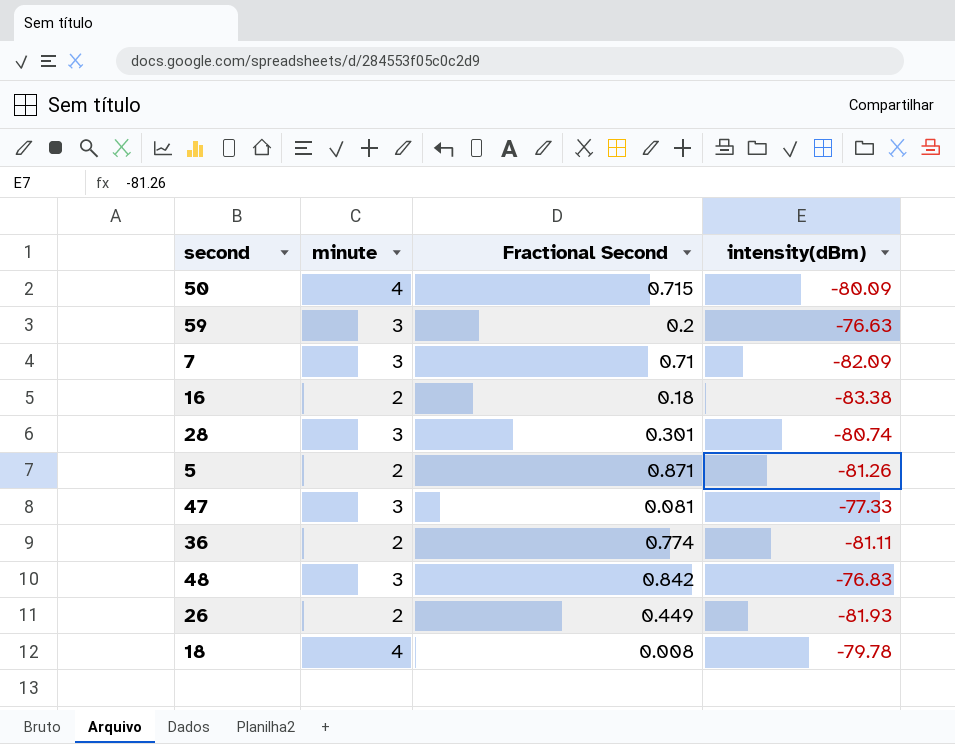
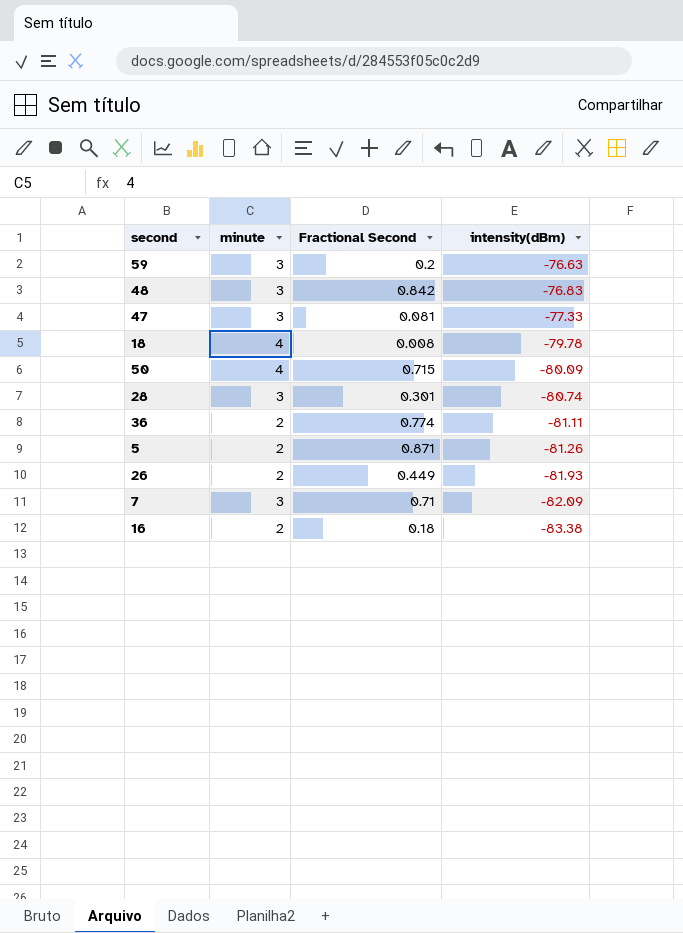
row order: none -> intensity(dBm) descending

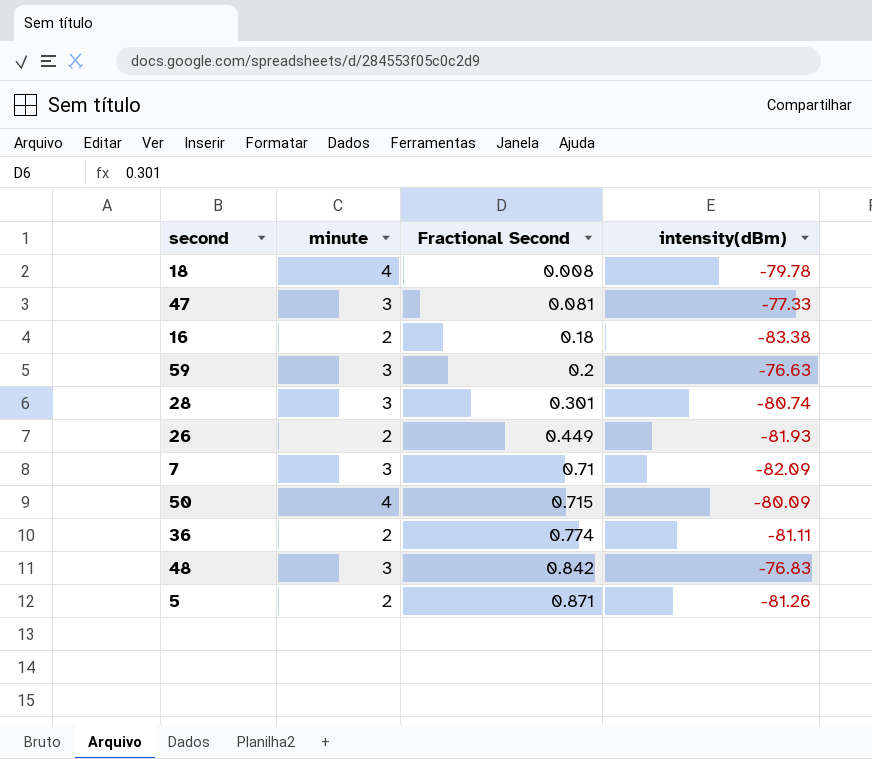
row order: intensity(dBm) descending -> Fractional Second ascending

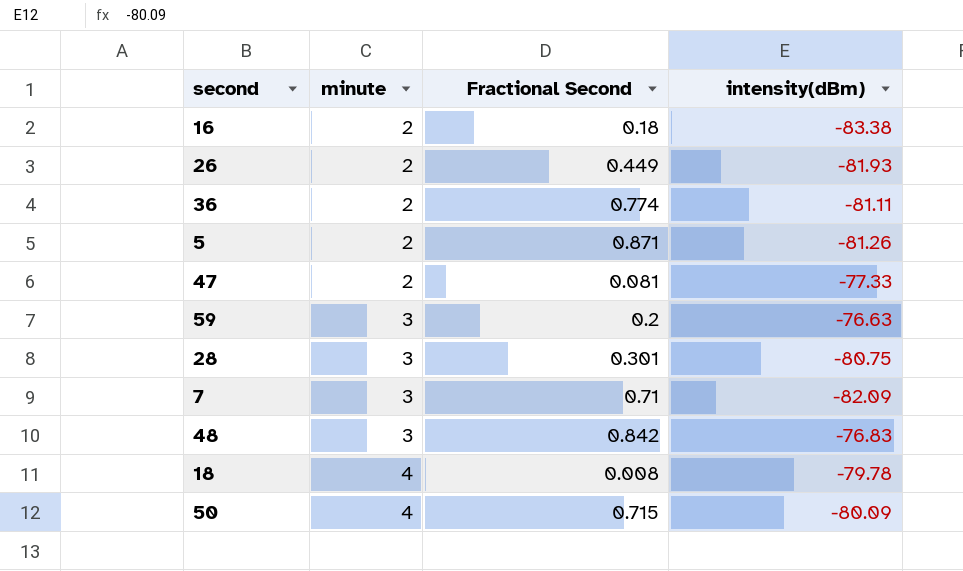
row order: Fractional Second ascending -> minute ascending
47 | minute: 3 -> 2
28 | intensity(dBm): -80.74 -> -80.75

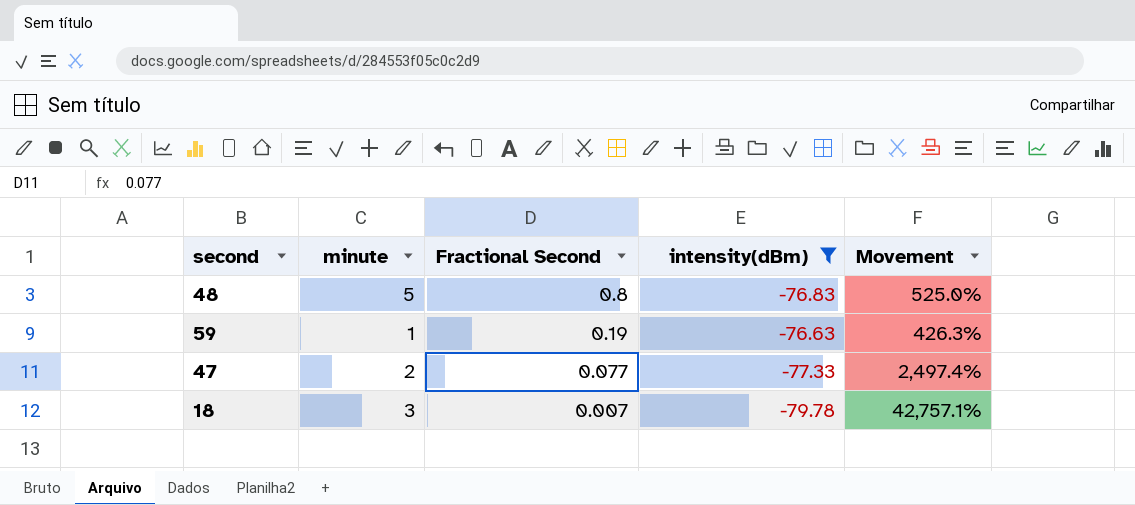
filter: none -> intensity(dBm) >= -79.78
row order: minute ascending -> Fractional Second descending
column Movement | formula: none -> ([minute] - [Fractional Second]) / [Fractional Second]
48 | minute: 3 -> 5
48 | Fractional Second: 0.842 -> 0.8
59 | minute: 3 -> 1
59 | Fractional Second: 0.2 -> 0.19
47 | Fractional Second: 0.081 -> 0.077
18 | minute: 4 -> 3
18 | Fractional Second: 0.008 -> 0.007

